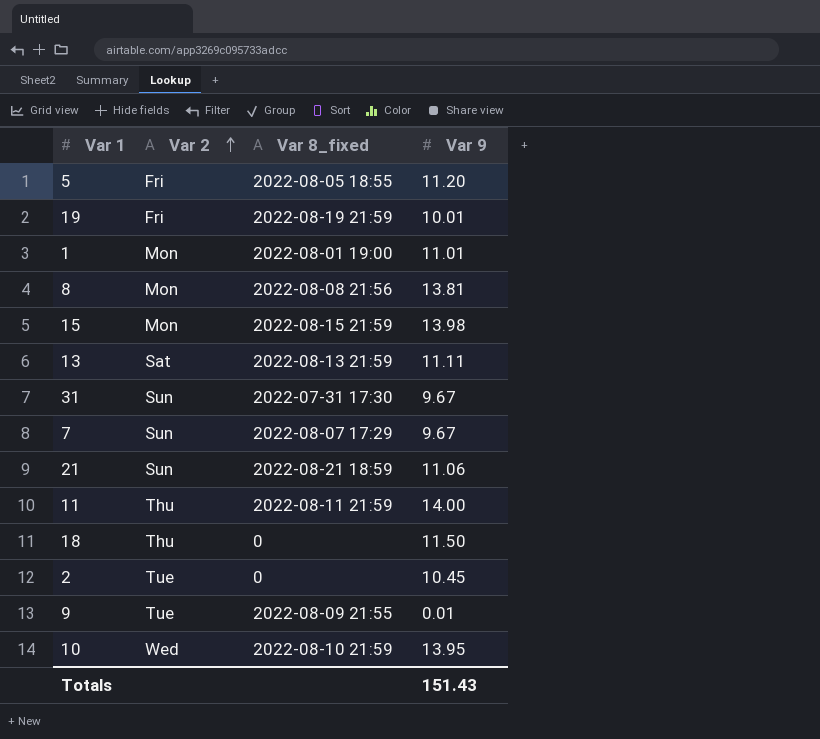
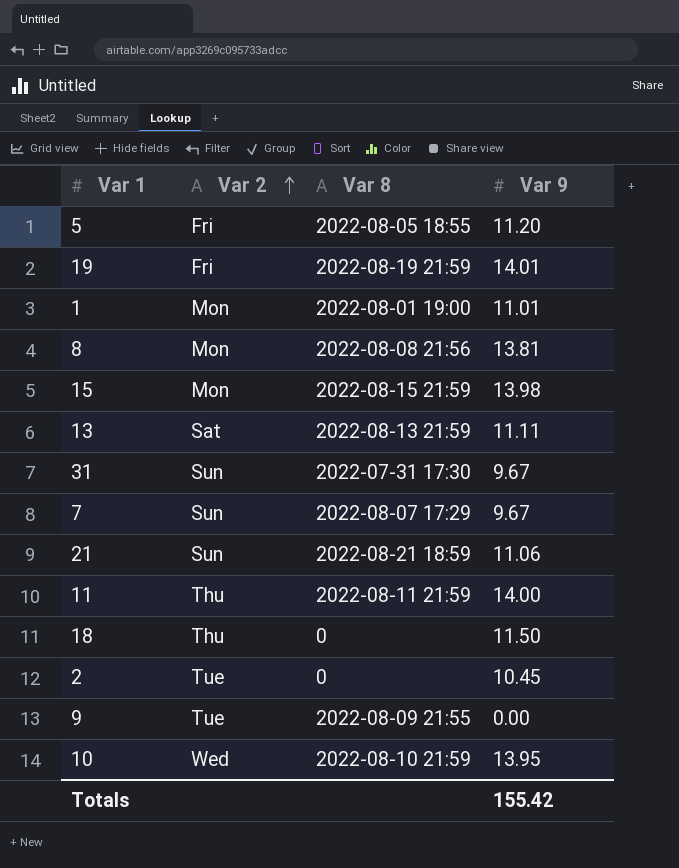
column name: Var 8_fixed -> Var 8
19 | Var 9: 10.01 -> 14.01
9 | Var 9: 0.01 -> 0.00
Totals | Var 9: 151.43 -> 155.42

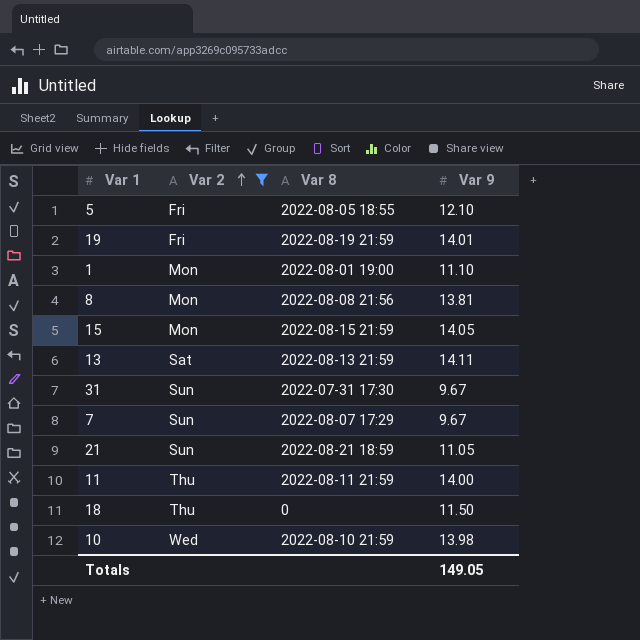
filter: none -> Var 2 != Tue
5 | Var 9: 11.20 -> 12.10
1 | Var 9: 11.01 -> 11.10
15 | Var 9: 13.98 -> 14.05
13 | Var 9: 11.11 -> 14.11
21 | Var 9: 11.06 -> 11.05
10 | Var 9: 13.95 -> 13.98
Totals | Var 9: 155.42 -> 149.05

